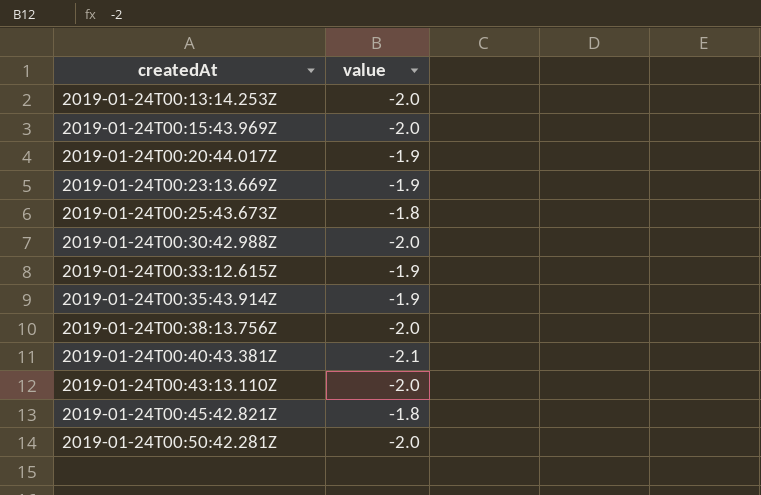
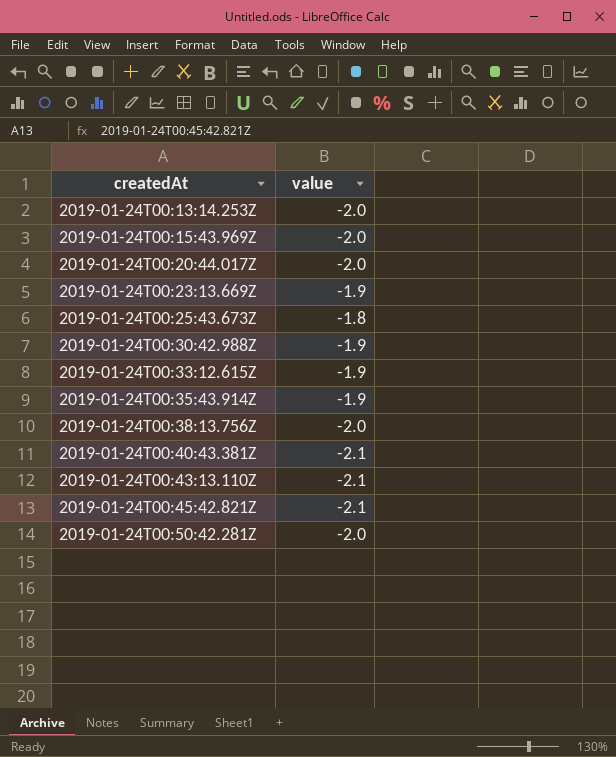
2019-01-24T00:20:44.017Z | value: -1.9 -> -2.0
2019-01-24T00:30:42.988Z | value: -2.0 -> -1.9
2019-01-24T00:43:13.110Z | value: -2.0 -> -2.1
2019-01-24T00:45:42.821Z | value: -1.8 -> -2.1

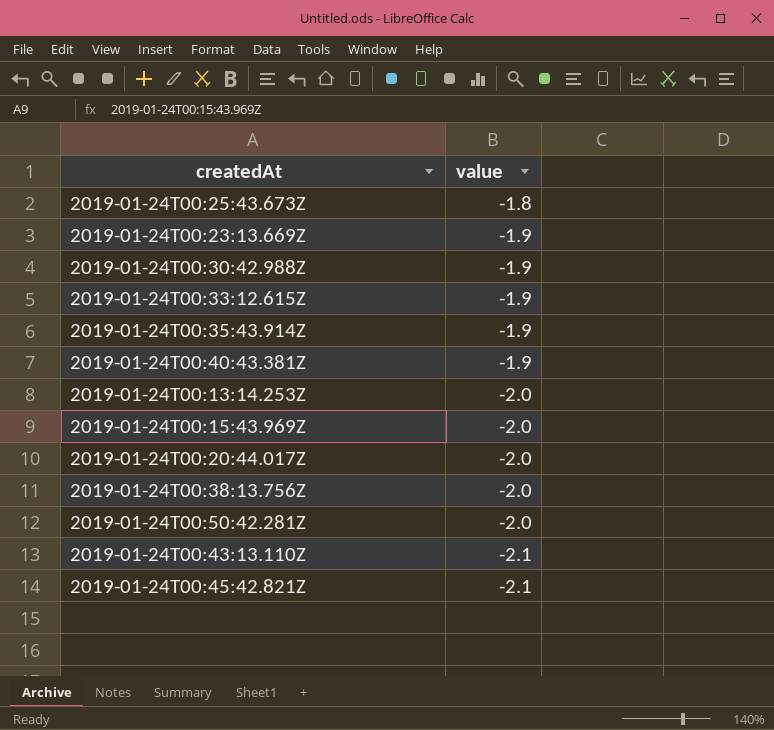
row order: createdAt ascending -> value descending
2019-01-24T00:40:43.381Z | value: -2.1 -> -1.9

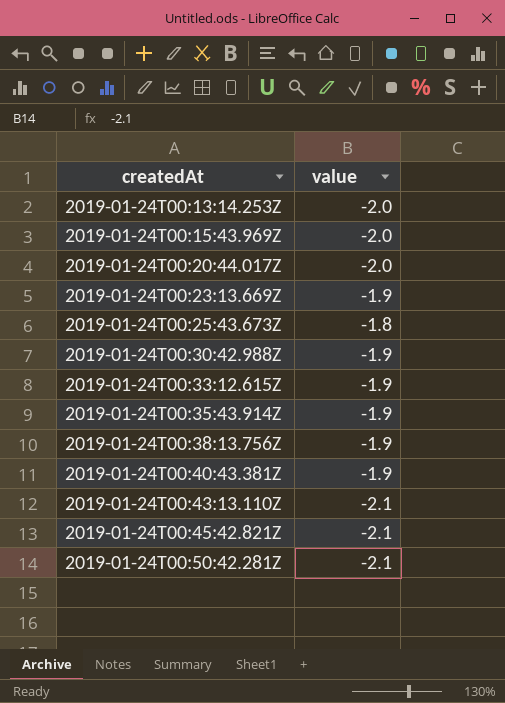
row order: value descending -> createdAt ascending
2019-01-24T00:38:13.756Z | value: -2.0 -> -1.9
2019-01-24T00:50:42.281Z | value: -2.0 -> -2.1

